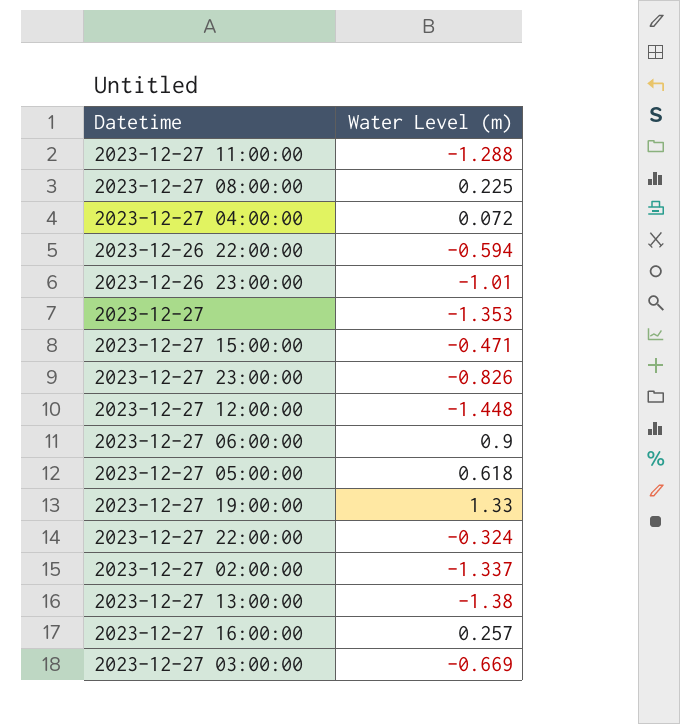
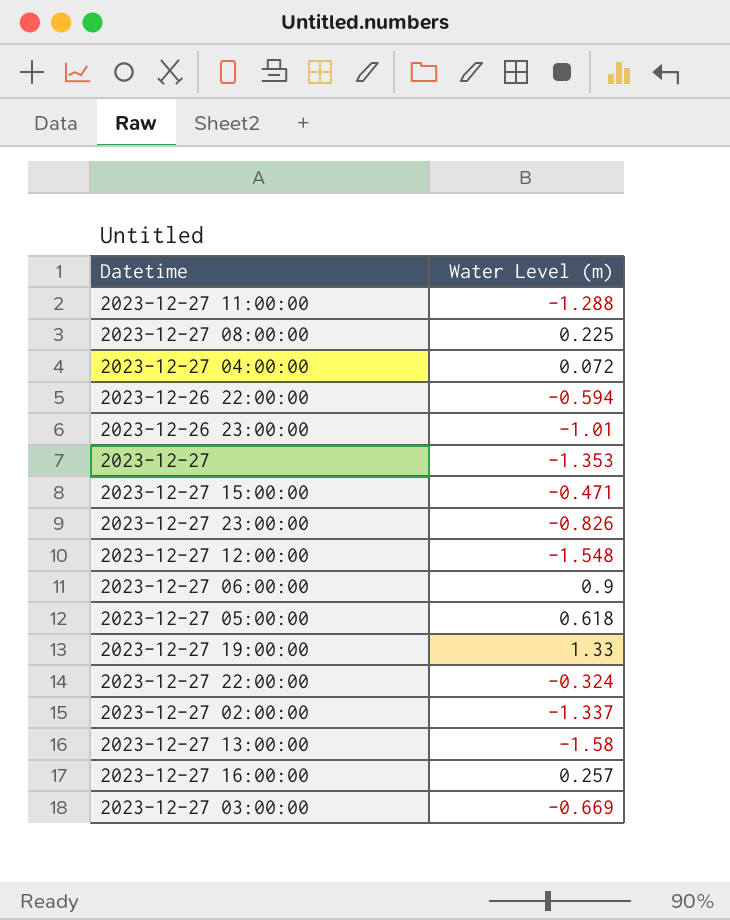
2023-12-27 12:00:00 | Water Level (m): -1.448 -> -1.548
2023-12-27 13:00:00 | Water Level (m): -1.38 -> -1.58

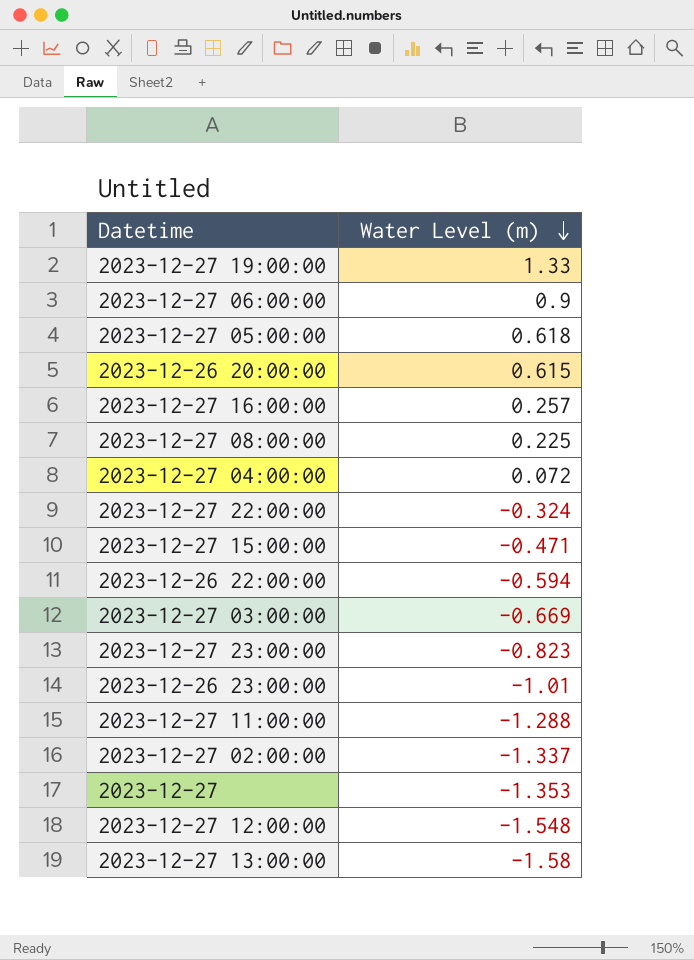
row order: none -> Water Level (m) descending
row 2023-12-26 20:00:00: none -> 0.615
2023-12-27 23:00:00 | Water Level (m): -0.826 -> -0.823

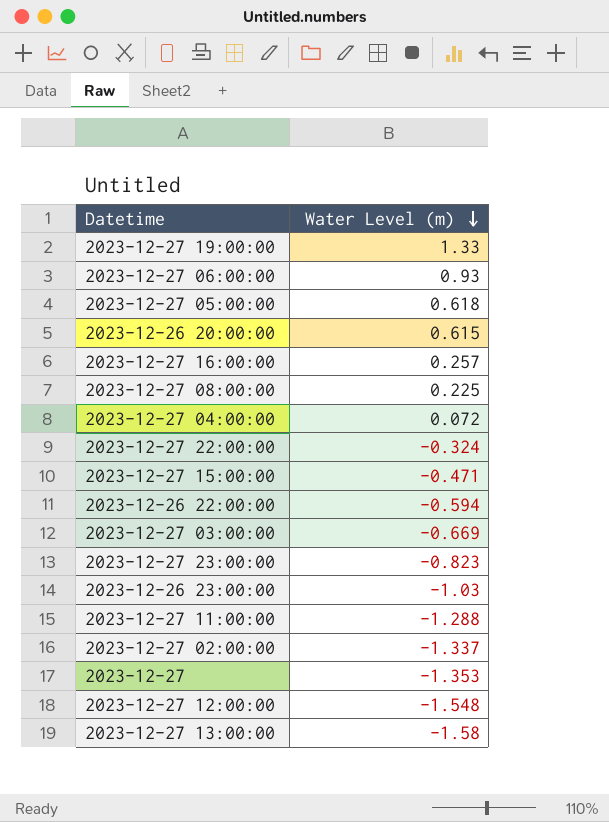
2023-12-27 06:00:00 | Water Level (m): 0.9 -> 0.93
2023-12-26 23:00:00 | Water Level (m): -1.01 -> -1.03

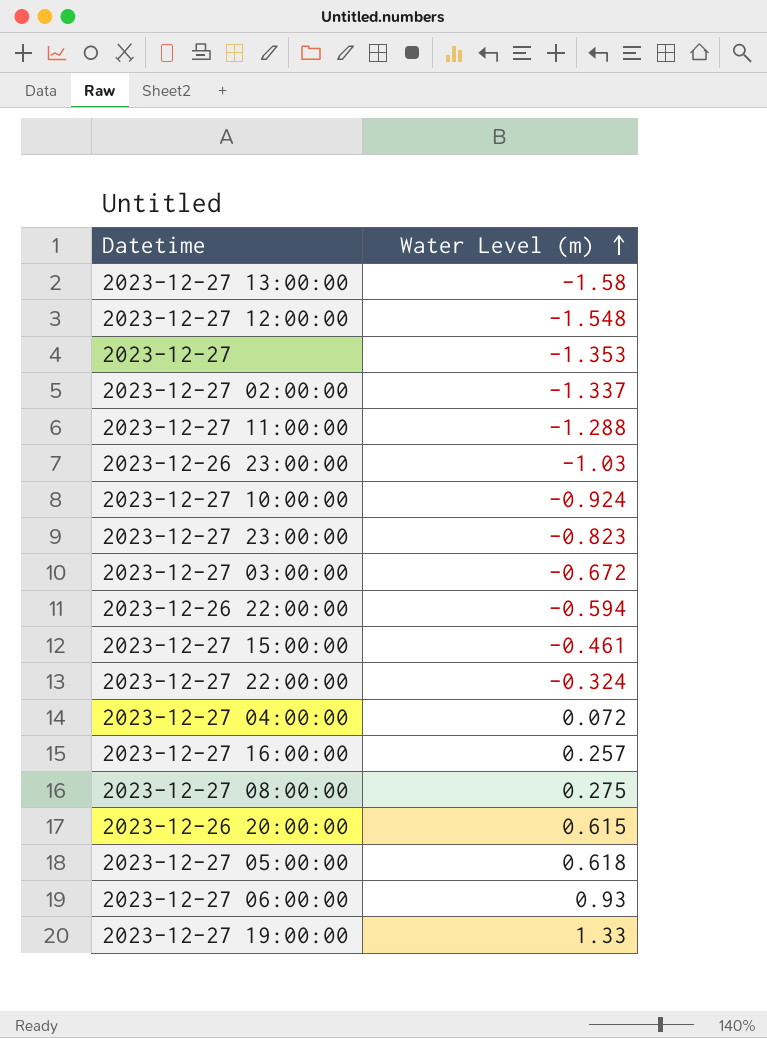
row order: Water Level (m) descending -> Water Level (m) ascending
row 2023-12-27 10:00:00: none -> -0.924
2023-12-27 03:00:00 | Water Level (m): -0.669 -> -0.672
2023-12-27 15:00:00 | Water Level (m): -0.471 -> -0.461
2023-12-27 08:00:00 | Water Level (m): 0.225 -> 0.275

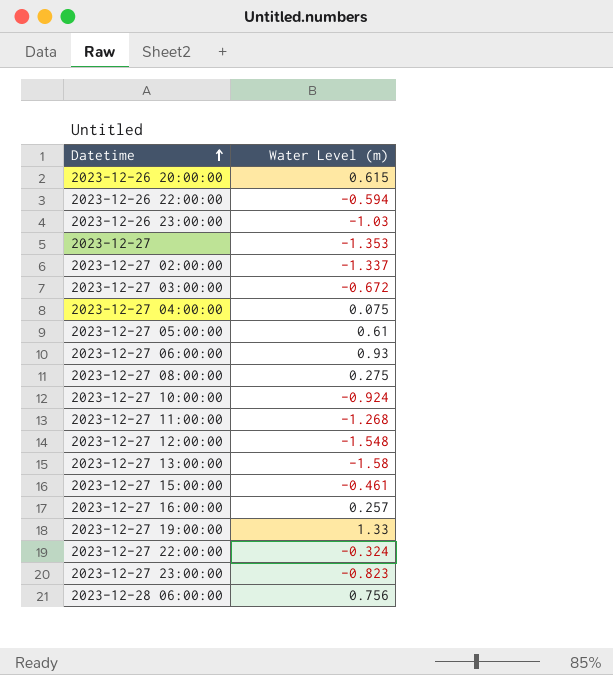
row order: Water Level (m) ascending -> Datetime ascending
2023-12-27 04:00:00 | Water Level (m): 0.072 -> 0.075
2023-12-27 05:00:00 | Water Level (m): 0.618 -> 0.61
2023-12-27 11:00:00 | Water Level (m): -1.288 -> -1.268
row 2023-12-28 06:00:00: none -> 0.756

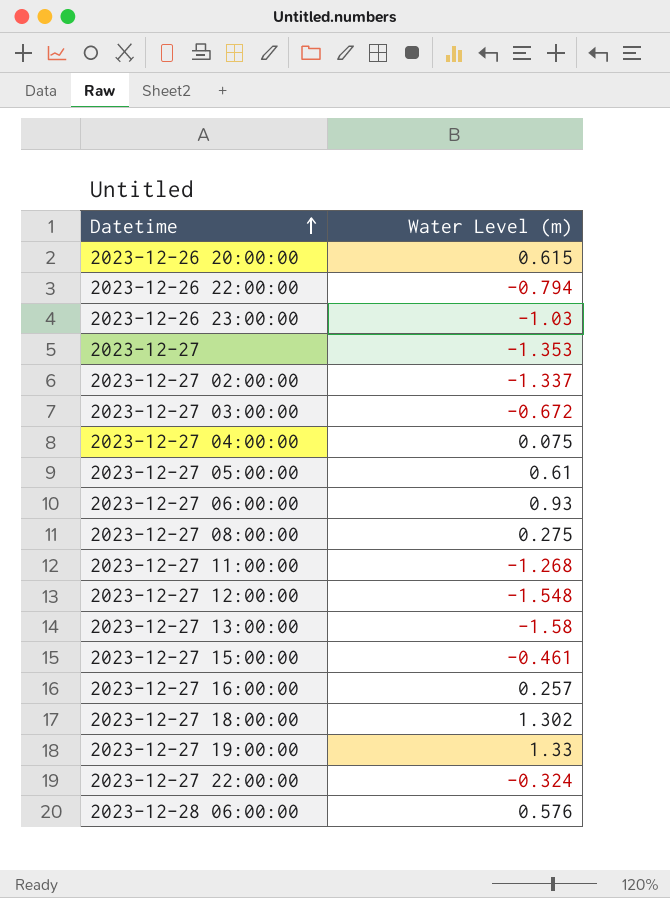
row 2023-12-27 10:00:00: -0.924 -> none
row 2023-12-27 23:00:00: -0.823 -> none
2023-12-26 22:00:00 | Water Level (m): -0.594 -> -0.794
row 2023-12-27 18:00:00: none -> 1.302
2023-12-28 06:00:00 | Water Level (m): 0.756 -> 0.576

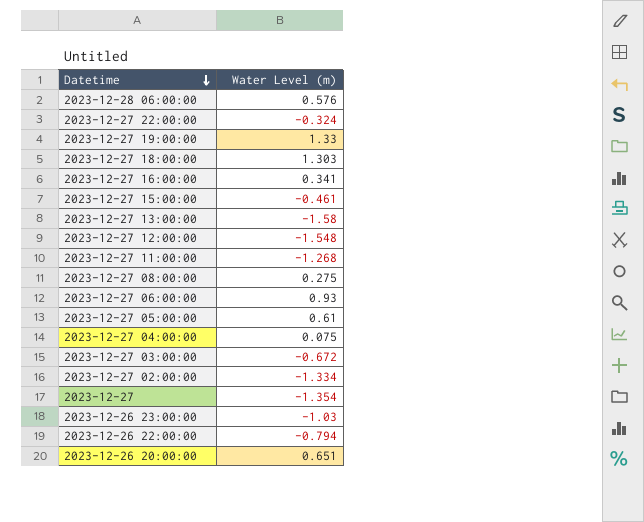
row order: Datetime ascending -> Datetime descending
2023-12-27 18:00:00 | Water Level (m): 1.302 -> 1.303
2023-12-27 16:00:00 | Water Level (m): 0.257 -> 0.341
2023-12-27 02:00:00 | Water Level (m): -1.337 -> -1.334
2023-12-27 | Water Level (m): -1.353 -> -1.354
2023-12-26 20:00:00 | Water Level (m): 0.615 -> 0.651

